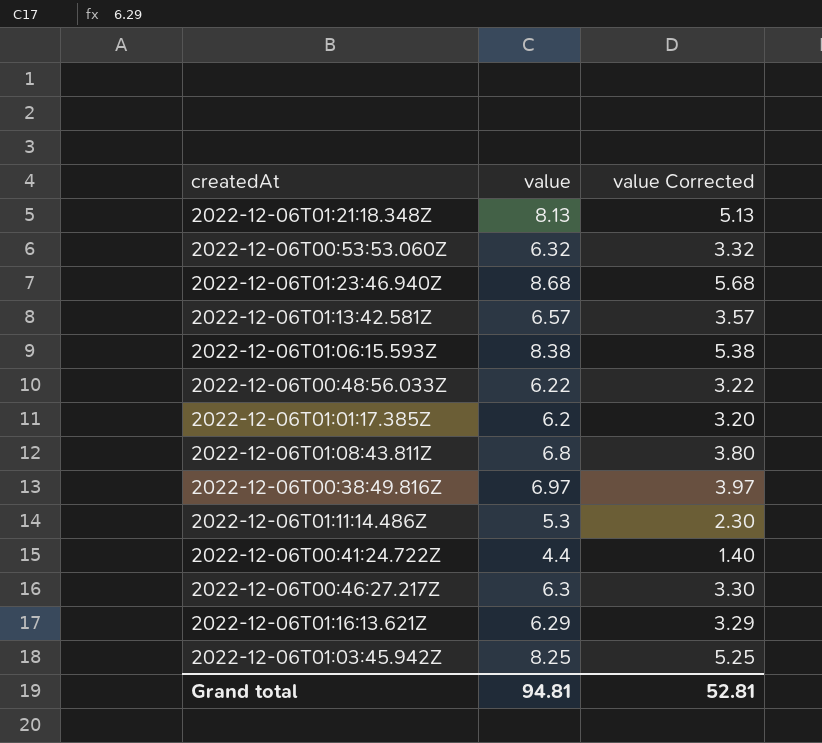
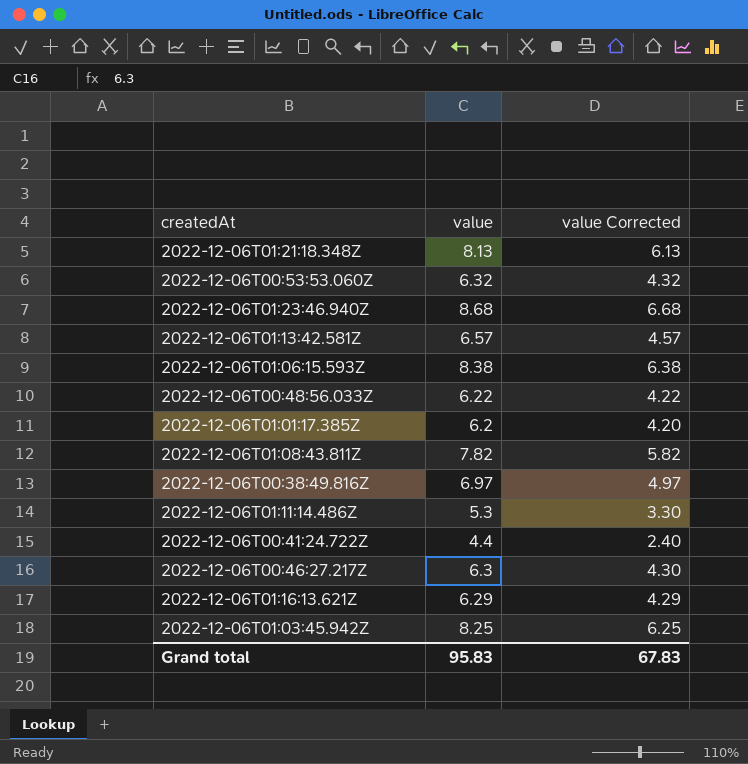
column value Corrected | formula: [value] - 3 -> [value] - 2
2022-12-06T01:08:43.811Z | value: 6.8 -> 7.82
Grand total | value: 94.81 -> 95.83
Grand total | value Corrected: 52.81 -> 67.83

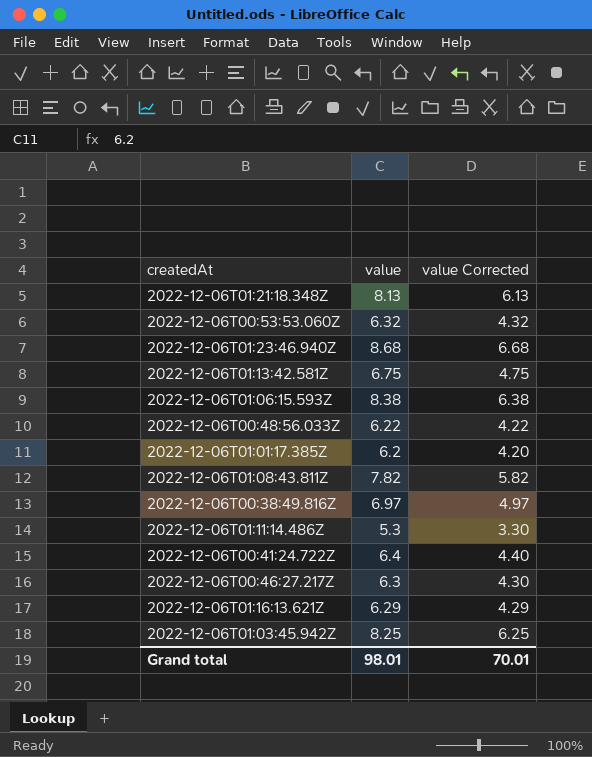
2022-12-06T01:13:42.581Z | value: 6.57 -> 6.75
2022-12-06T01:13:42.581Z | value Corrected: 4.57 -> 4.75
2022-12-06T00:41:24.722Z | value: 4.4 -> 6.4
2022-12-06T00:41:24.722Z | value Corrected: 2.40 -> 4.40
Grand total | value: 95.83 -> 98.01
Grand total | value Corrected: 67.83 -> 70.01

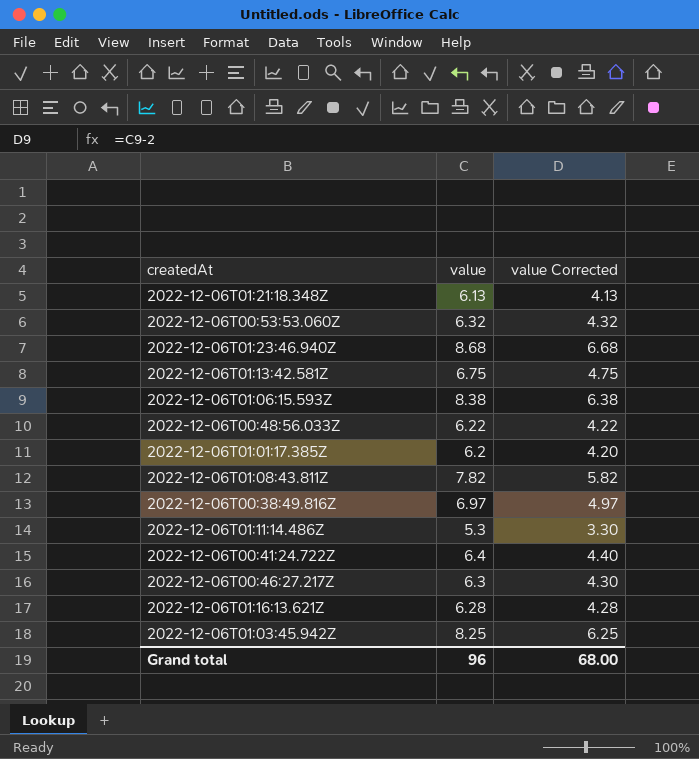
2022-12-06T01:21:18.348Z | value: 8.13 -> 6.13
2022-12-06T01:21:18.348Z | value Corrected: 6.13 -> 4.13
2022-12-06T01:16:13.621Z | value: 6.29 -> 6.28
2022-12-06T01:16:13.621Z | value Corrected: 4.29 -> 4.28
Grand total | value: 98.01 -> 96
Grand total | value Corrected: 70.01 -> 68.00

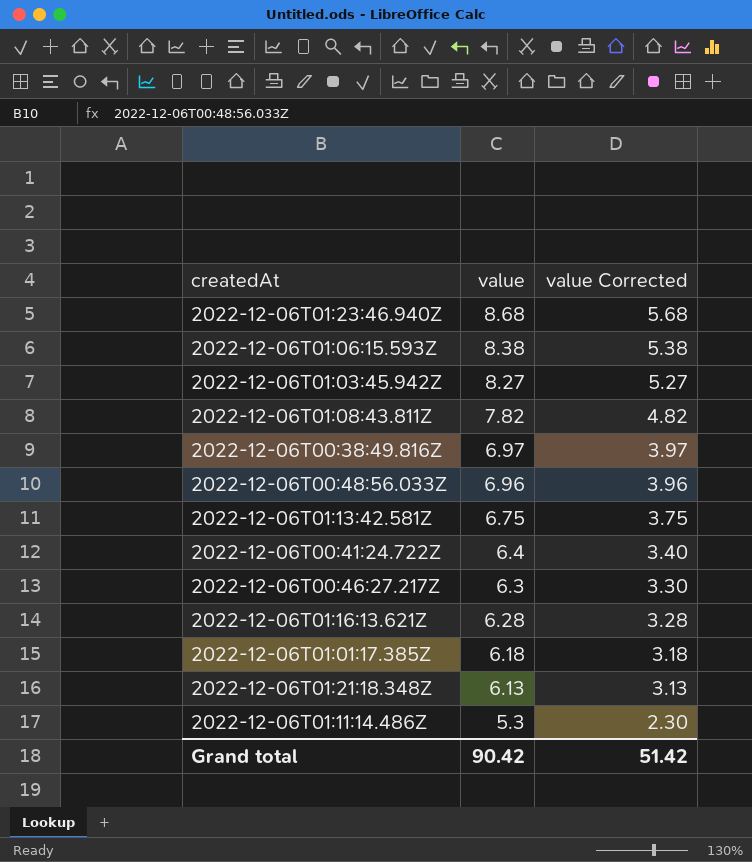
row order: none -> value descending
column value Corrected | formula: [value] - 2 -> [value] - 3
row 2022-12-06T00:53:53.060Z: 6.32 | 4.32 -> none
2022-12-06T01:03:45.942Z | value: 8.25 -> 8.27
2022-12-06T00:48:56.033Z | value: 6.22 -> 6.96
2022-12-06T01:01:17.385Z | value: 6.2 -> 6.18
Grand total | value: 96 -> 90.42
Grand total | value Corrected: 68.00 -> 51.42

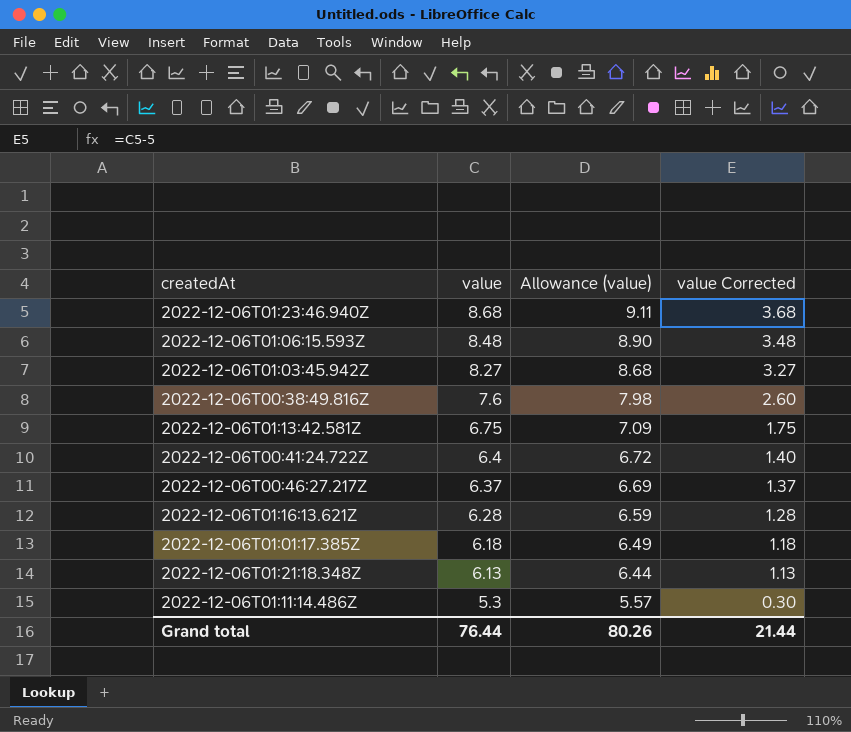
column Allowance (value) | formula: none -> [value] * 1.05
column value Corrected | formula: [value] - 3 -> [value] - 5
row 2022-12-06T01:08:43.811Z: 7.82 | 4.82 -> none
row 2022-12-06T00:48:56.033Z: 6.96 | 3.96 -> none
2022-12-06T01:06:15.593Z | value: 8.38 -> 8.48
2022-12-06T00:38:49.816Z | value: 6.97 -> 7.6
2022-12-06T00:46:27.217Z | value: 6.3 -> 6.37
Grand total | value: 90.42 -> 76.44
Grand total | value Corrected: 51.42 -> 21.44

